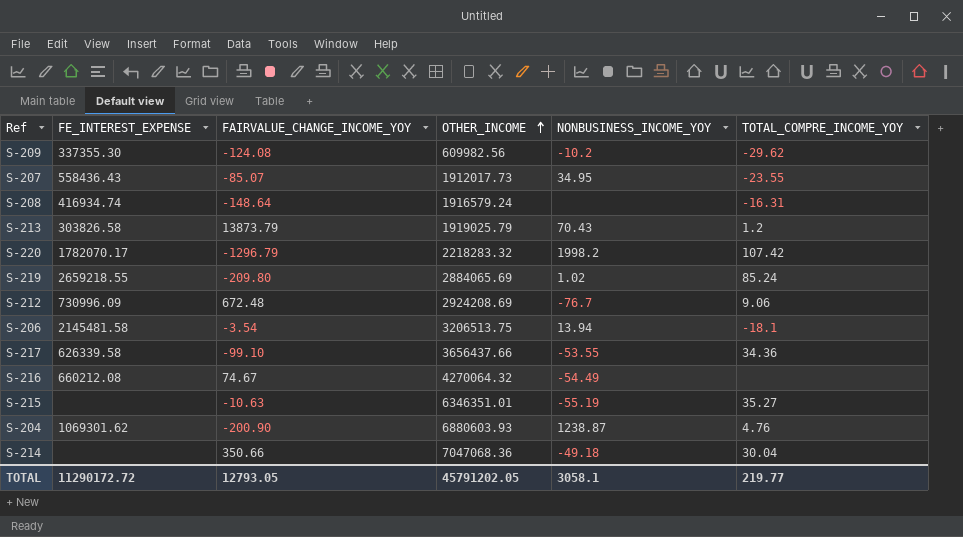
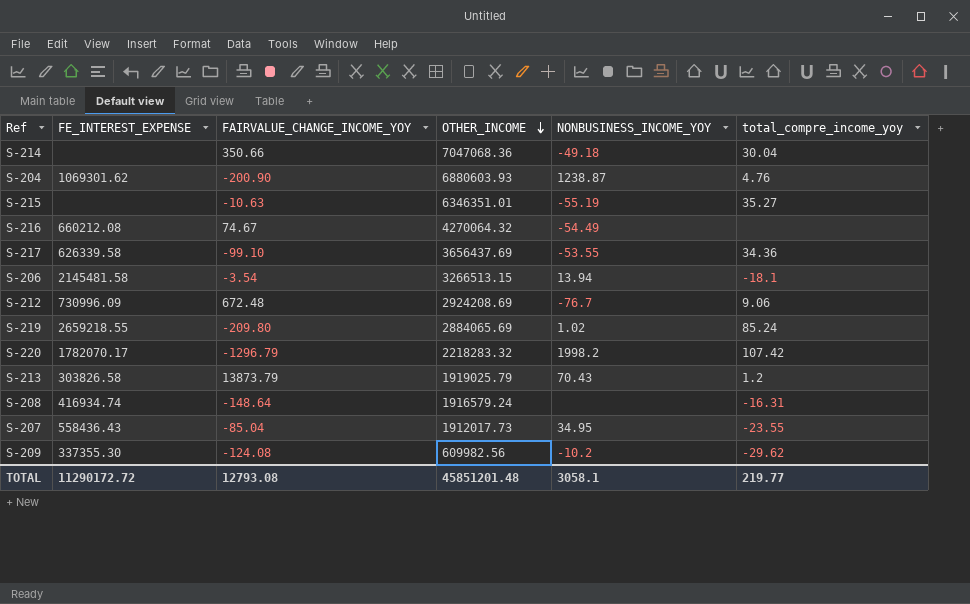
row order: OTHER_INCOME ascending -> OTHER_INCOME descending
column name: TOTAL_COMPRE_INCOME_YOY -> total_compre_income_yoy
S-217 | OTHER_INCOME: 3656437.66 -> 3656437.69
S-206 | OTHER_INCOME: 3206513.75 -> 3266513.15
S-207 | FAIRVALUE_CHANGE_INCOME_YOY: -85.07 -> -85.04
TOTAL | FAIRVALUE_CHANGE_INCOME_YOY: 12793.05 -> 12793.08
TOTAL | OTHER_INCOME: 45791202.05 -> 45851201.48

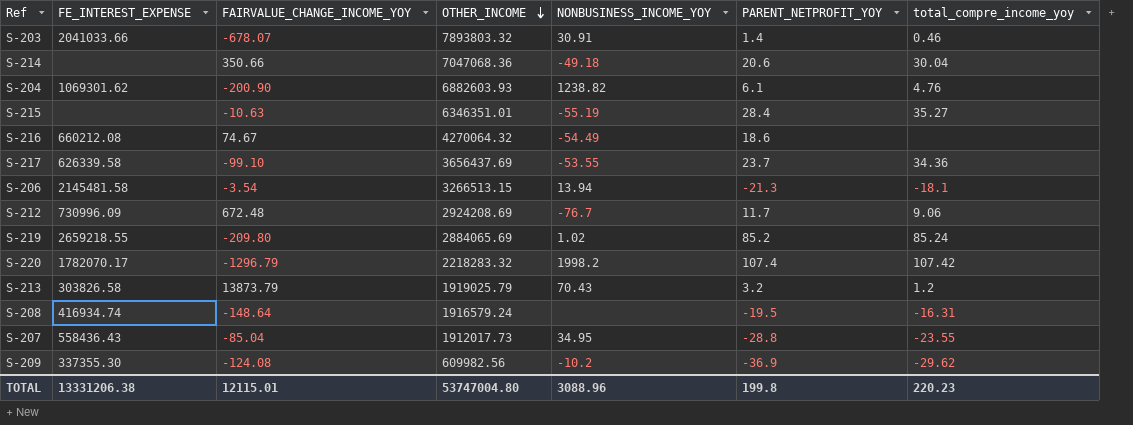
column PARENT_NETPROFIT_YOY | position: none -> 6
row S-203: none -> 2041033.66 | -678.07 | 7893803.32 | 30.91 | 1.4 | 0.46
S-204 | OTHER_INCOME: 6880603.93 -> 6882603.93
S-204 | NONBUSINESS_INCOME_YOY: 1238.87 -> 1238.82
TOTAL | FE_INTEREST_EXPENSE: 11290172.72 -> 13331206.38
TOTAL | FAIRVALUE_CHANGE_INCOME_YOY: 12793.08 -> 12115.01
TOTAL | OTHER_INCOME: 45851201.48 -> 53747004.80
TOTAL | NONBUSINESS_INCOME_YOY: 3058.1 -> 3088.96
TOTAL | total_compre_income_yoy: 219.77 -> 220.23

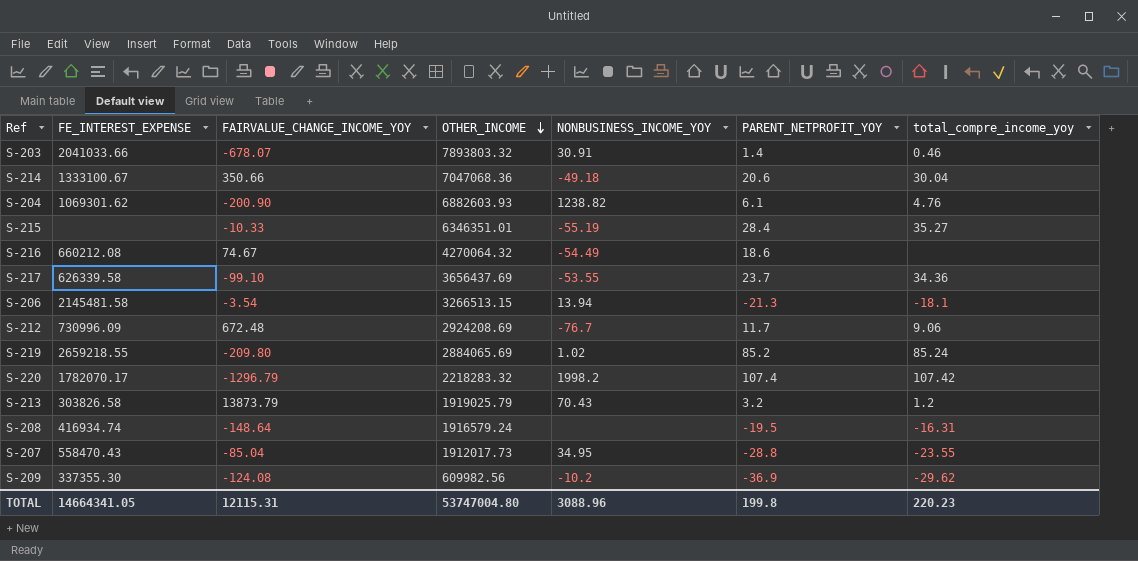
S-214 | FE_INTEREST_EXPENSE: none -> 1333100.67
S-215 | FAIRVALUE_CHANGE_INCOME_YOY: -10.63 -> -10.33
S-207 | FE_INTEREST_EXPENSE: 558436.43 -> 558470.43
TOTAL | FE_INTEREST_EXPENSE: 13331206.38 -> 14664341.05
TOTAL | FAIRVALUE_CHANGE_INCOME_YOY: 12115.01 -> 12115.31

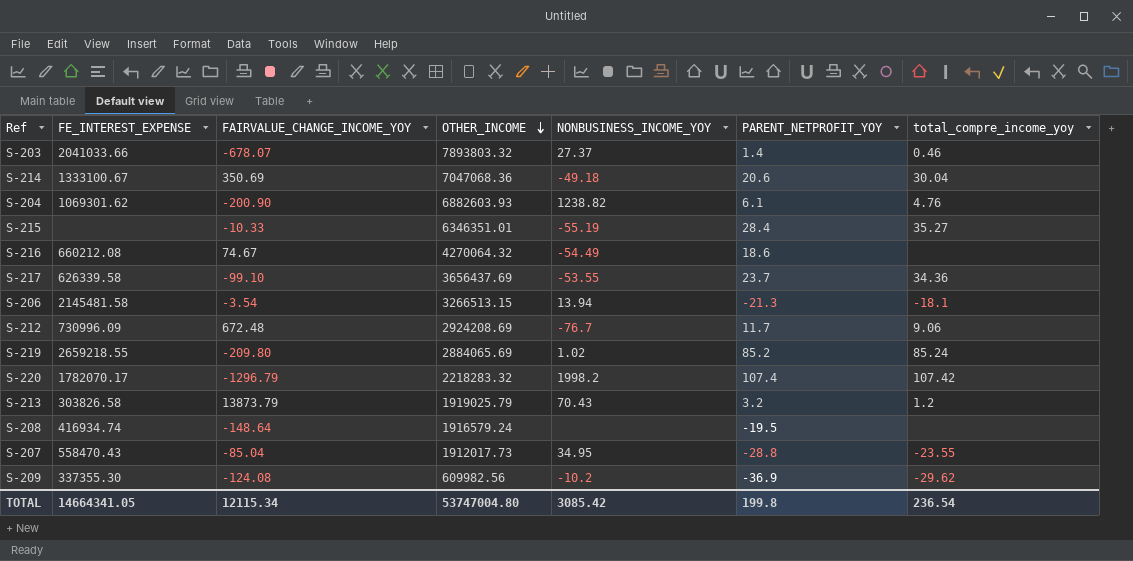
S-203 | NONBUSINESS_INCOME_YOY: 30.91 -> 27.37
S-214 | FAIRVALUE_CHANGE_INCOME_YOY: 350.66 -> 350.69
S-208 | total_compre_income_yoy: -16.31 -> none
TOTAL | FAIRVALUE_CHANGE_INCOME_YOY: 12115.31 -> 12115.34
TOTAL | NONBUSINESS_INCOME_YOY: 3088.96 -> 3085.42
TOTAL | total_compre_income_yoy: 220.23 -> 236.54

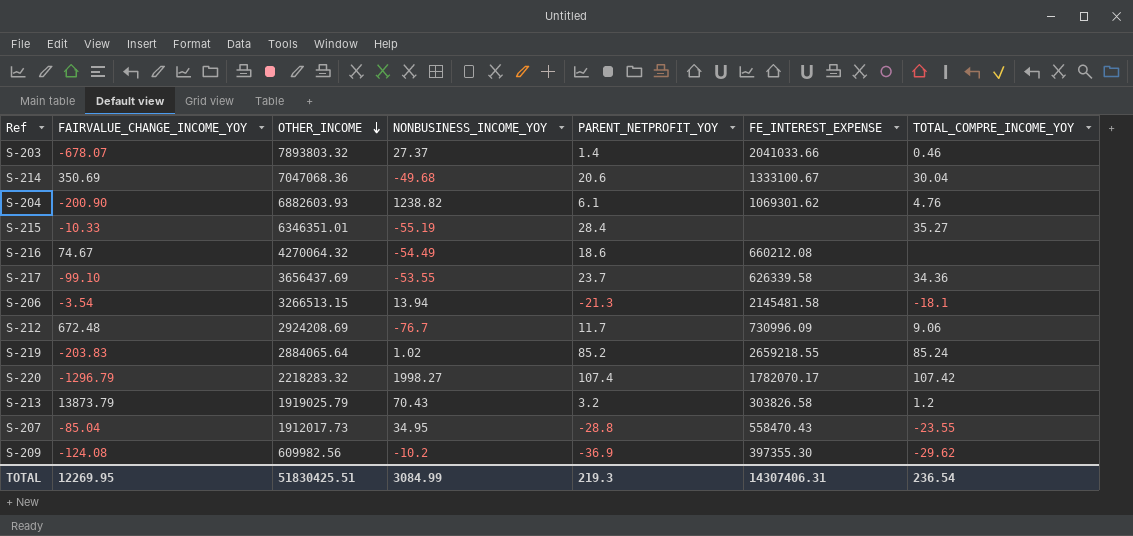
column FE_INTEREST_EXPENSE | position: 2 -> 6
column name: total_compre_income_yoy -> TOTAL_COMPRE_INCOME_YOY
row S-208: 416934.74 | -148.64 | 1916579.24 | none | -19.5 | none -> none
S-214 | NONBUSINESS_INCOME_YOY: -49.18 -> -49.68
S-219 | FAIRVALUE_CHANGE_INCOME_YOY: -209.80 -> -203.83
S-219 | OTHER_INCOME: 2884065.69 -> 2884065.64
S-220 | NONBUSINESS_INCOME_YOY: 1998.2 -> 1998.27
S-209 | FE_INTEREST_EXPENSE: 337355.30 -> 397355.30
TOTAL | FAIRVALUE_CHANGE_INCOME_YOY: 12115.34 -> 12269.95
TOTAL | OTHER_INCOME: 53747004.80 -> 51830425.51
TOTAL | NONBUSINESS_INCOME_YOY: 3085.42 -> 3084.99
TOTAL | PARENT_NETPROFIT_YOY: 199.8 -> 219.3
TOTAL | FE_INTEREST_EXPENSE: 14664341.05 -> 14307406.31

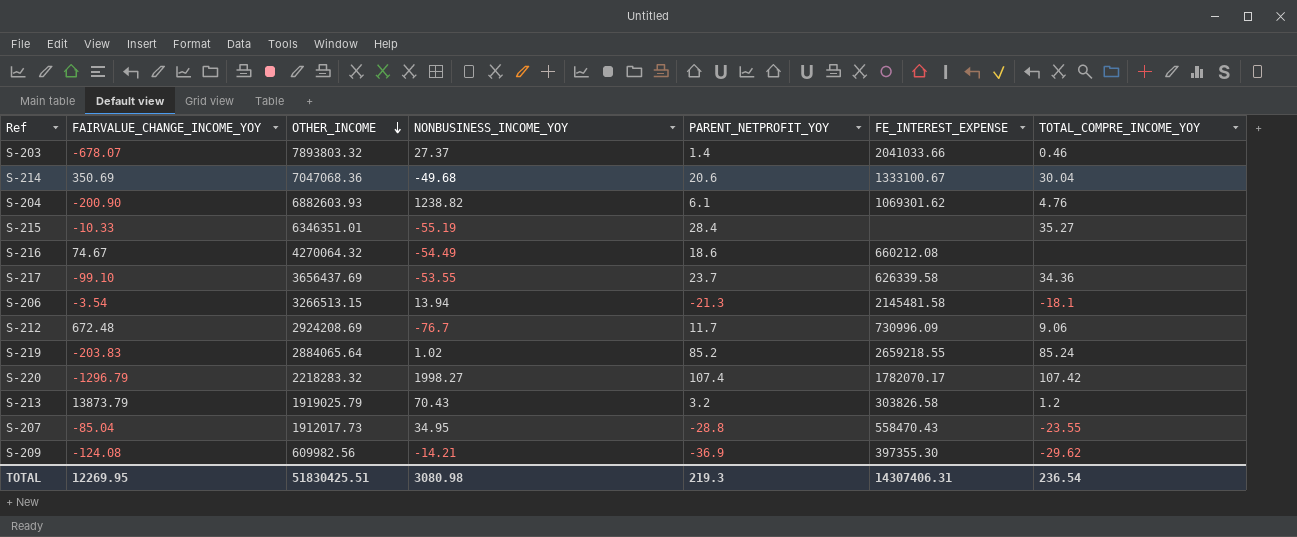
S-209 | NONBUSINESS_INCOME_YOY: -10.2 -> -14.21
TOTAL | NONBUSINESS_INCOME_YOY: 3084.99 -> 3080.98

